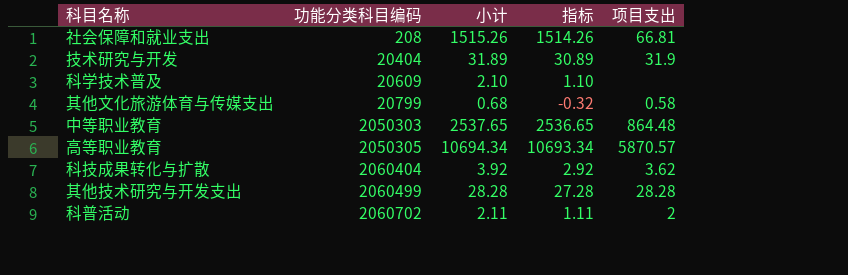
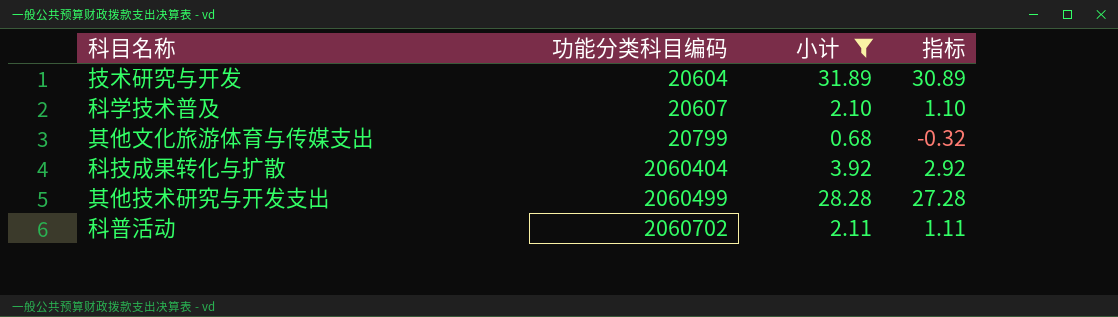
filter: none -> 小计 <= 31.89
column 项目支出 | position: 5 -> none
技术研究与开发 | 功能分类科目编码: 20404 -> 20604
科学技术普及 | 功能分类科目编码: 20609 -> 20607

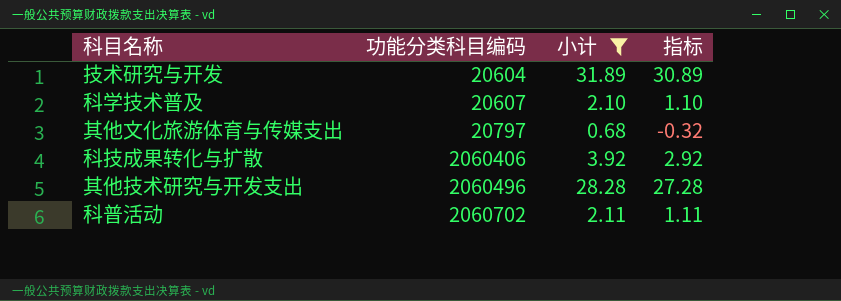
其他文化旅游体育与传媒支出 | 功能分类科目编码: 20799 -> 20797
科技成果转化与扩散 | 功能分类科目编码: 2060404 -> 2060406
其他技术研究与开发支出 | 功能分类科目编码: 2060499 -> 2060496

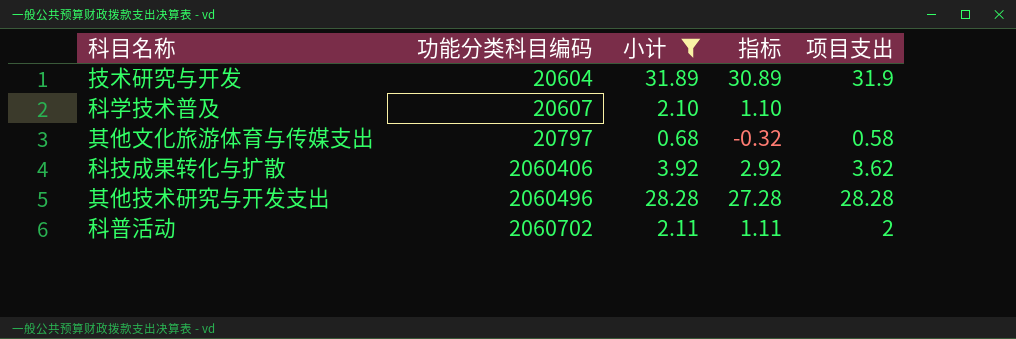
column 项目支出 | position: none -> 5

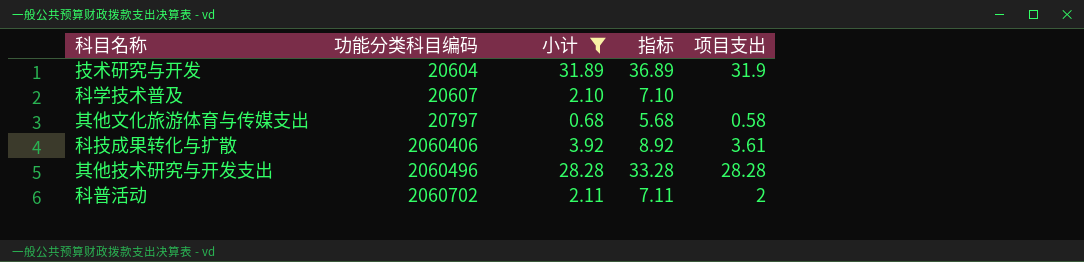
column 指标 | formula: [小计] - 1 -> [小计] + 5
科技成果转化与扩散 | 项目支出: 3.62 -> 3.61

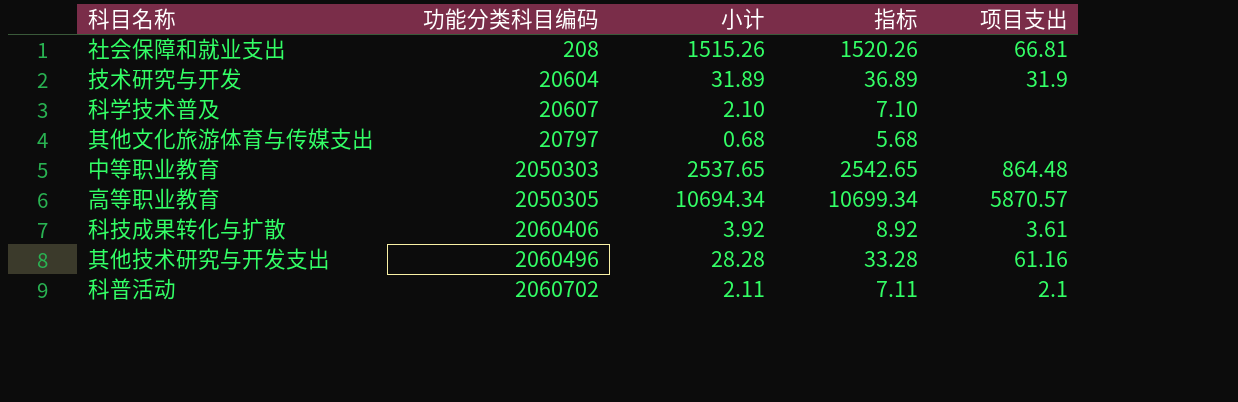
filter: 小计 <= 31.89 -> none
其他文化旅游体育与传媒支出 | 项目支出: 0.58 -> none
其他技术研究与开发支出 | 项目支出: 28.28 -> 61.16
科普活动 | 项目支出: 2 -> 2.1

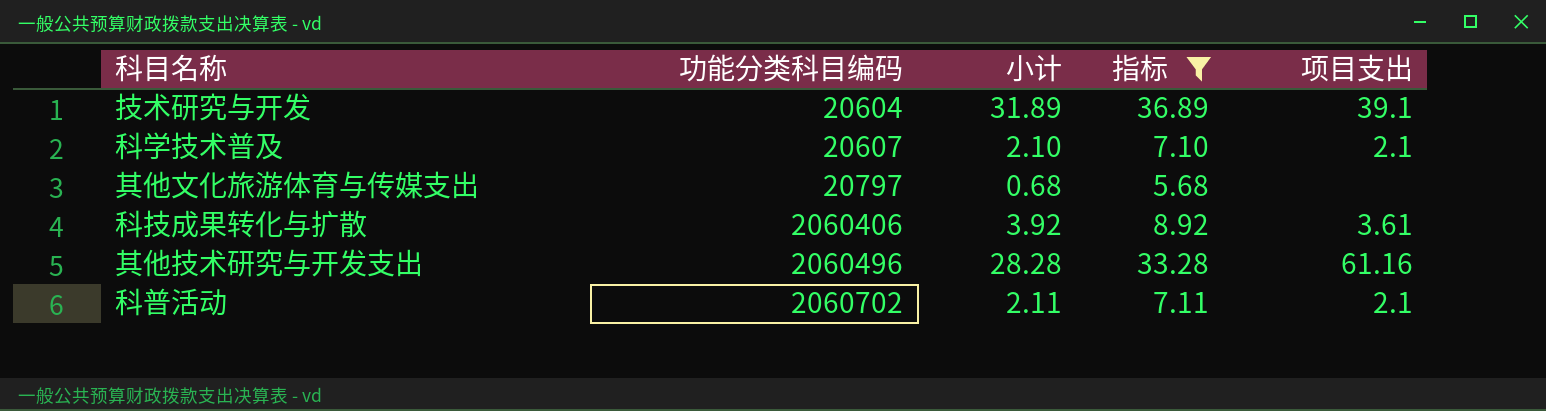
filter: none -> 指标 <= 36.89
技术研究与开发 | 项目支出: 31.9 -> 39.1
科学技术普及 | 项目支出: none -> 2.1

